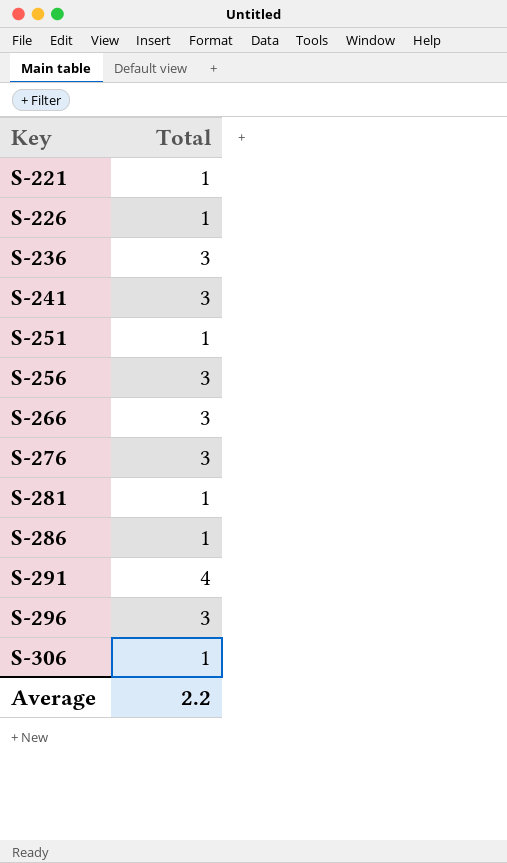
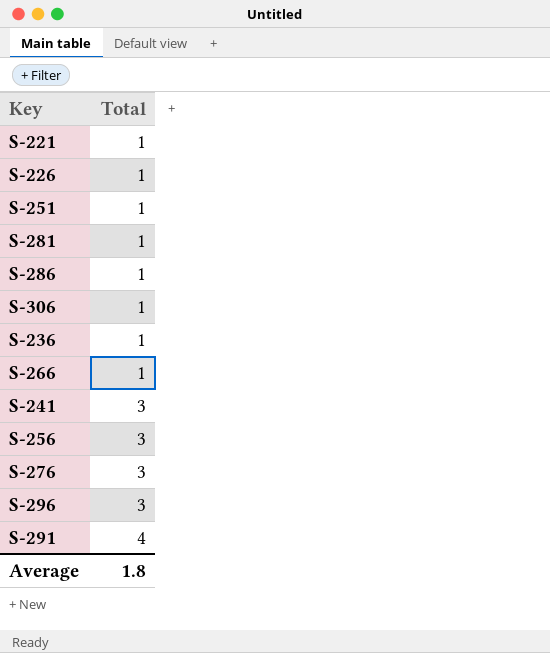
row order: Key ascending -> Total ascending
S-236 | Total: 3 -> 1
S-266 | Total: 3 -> 1
Average | Total: 2.2 -> 1.8

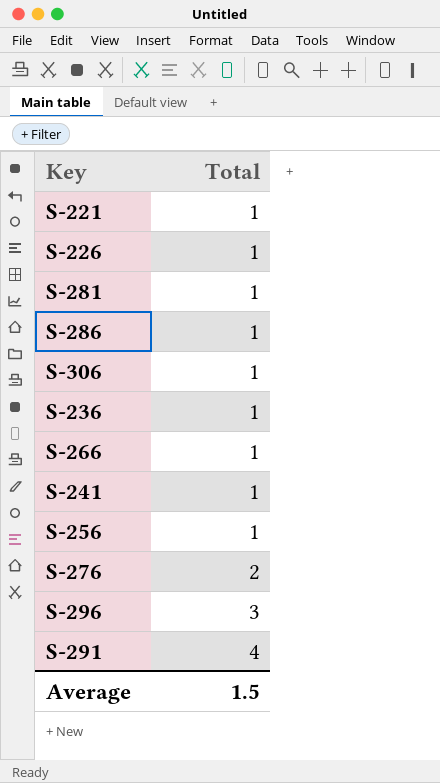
row S-251: 1 -> none
S-241 | Total: 3 -> 1
S-256 | Total: 3 -> 1
S-276 | Total: 3 -> 2
Average | Total: 1.8 -> 1.5

